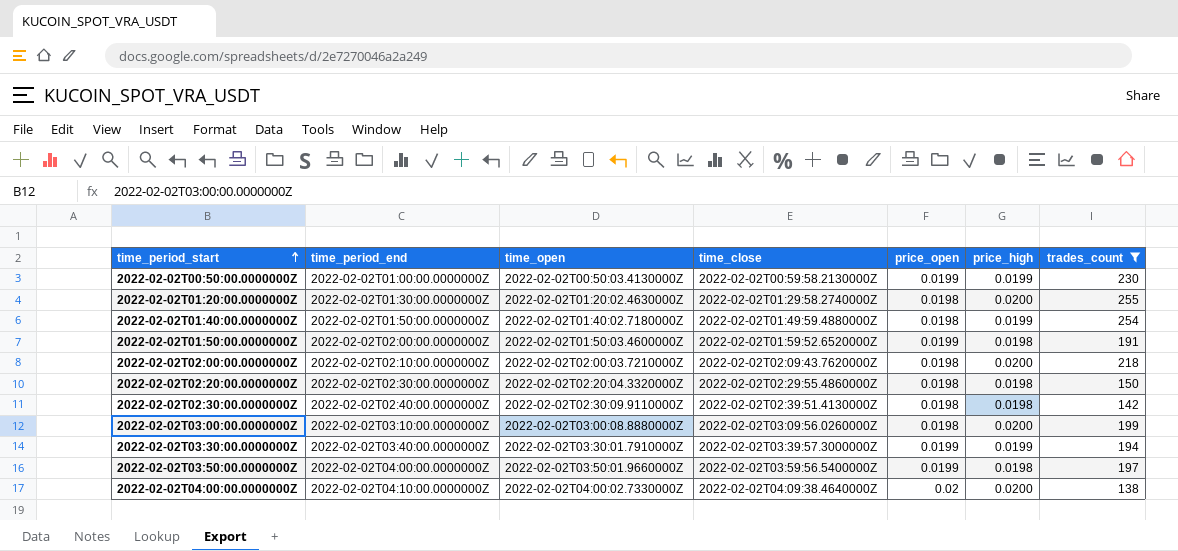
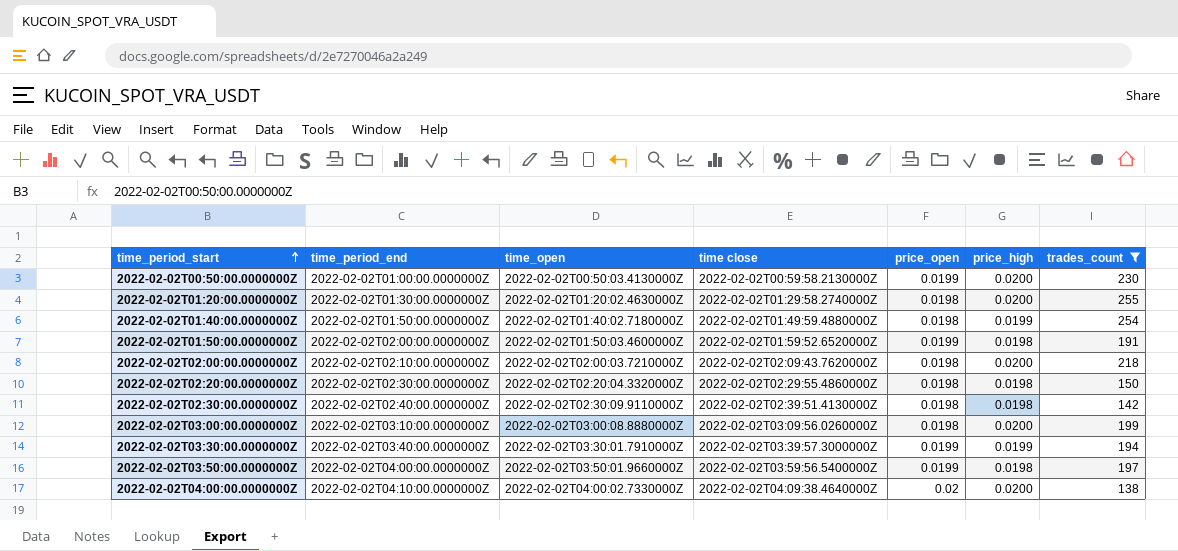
column name: time_close -> time close
2022-02-02T00:50:00.0000000Z | price_high: 0.0199 -> 0.0200

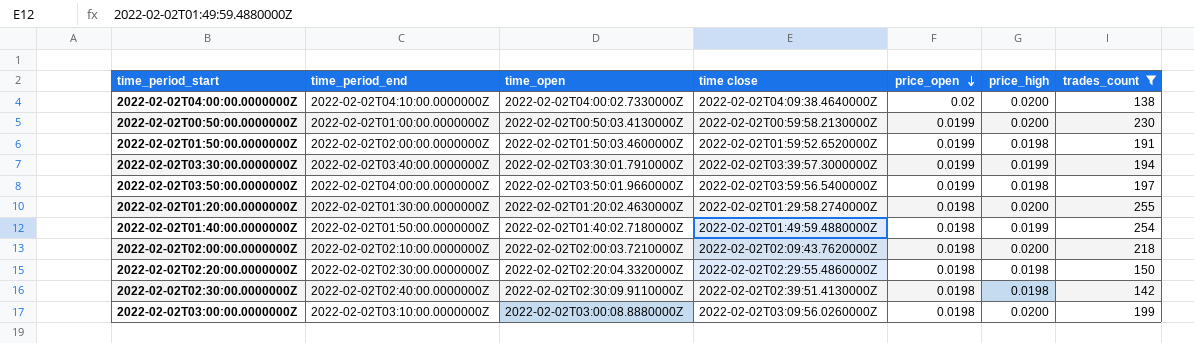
row order: time_period_start ascending -> price_open descending

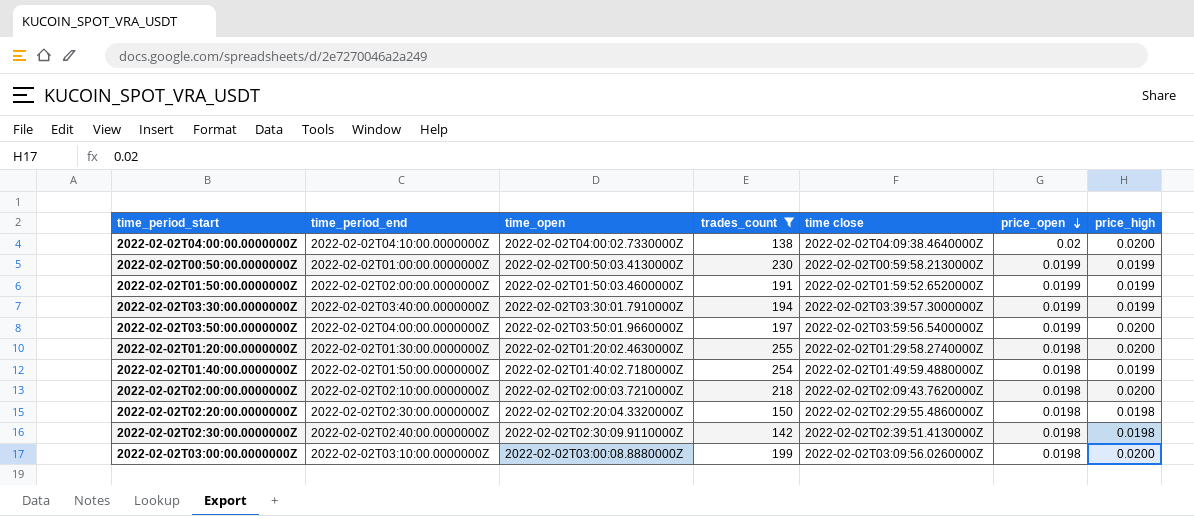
column trades_count | position: 7 -> 4
2022-02-02T00:50:00.0000000Z | price_high: 0.0200 -> 0.0199
2022-02-02T01:50:00.0000000Z | price_high: 0.0198 -> 0.0199
2022-02-02T03:50:00.0000000Z | price_high: 0.0198 -> 0.0200

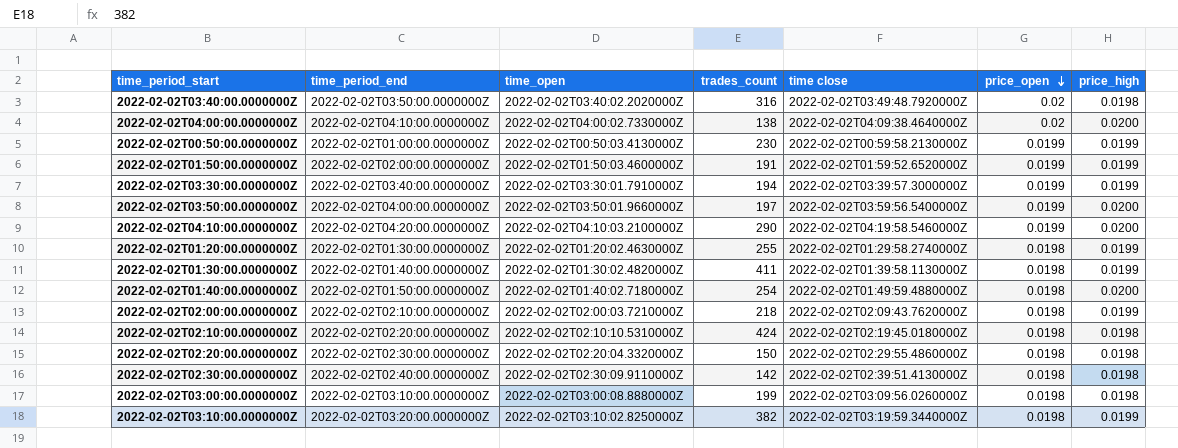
filter: trades_count <= 255 -> none
2022-02-02T01:20:00.0000000Z | price_high: 0.0200 -> 0.0199
2022-02-02T01:40:00.0000000Z | price_high: 0.0199 -> 0.0200
2022-02-02T02:00:00.0000000Z | price_high: 0.0200 -> 0.0199
2022-02-02T03:00:00.0000000Z | price_high: 0.0200 -> 0.0198

